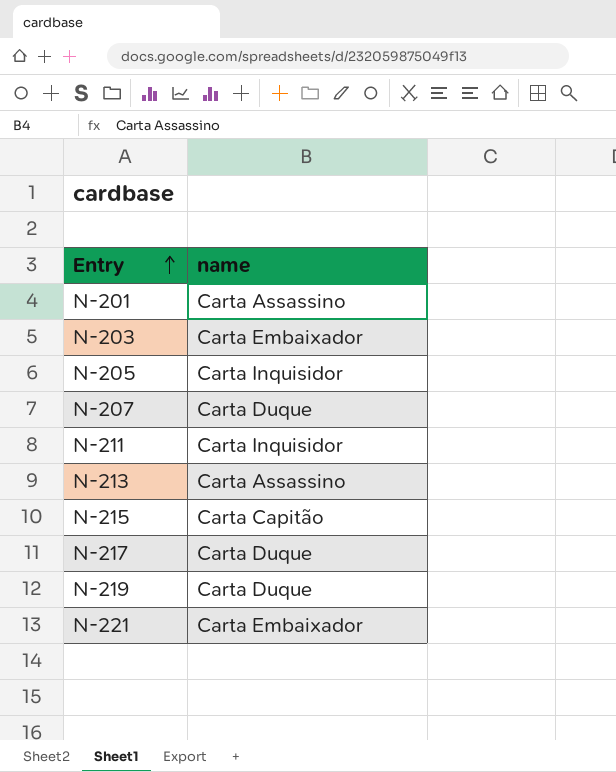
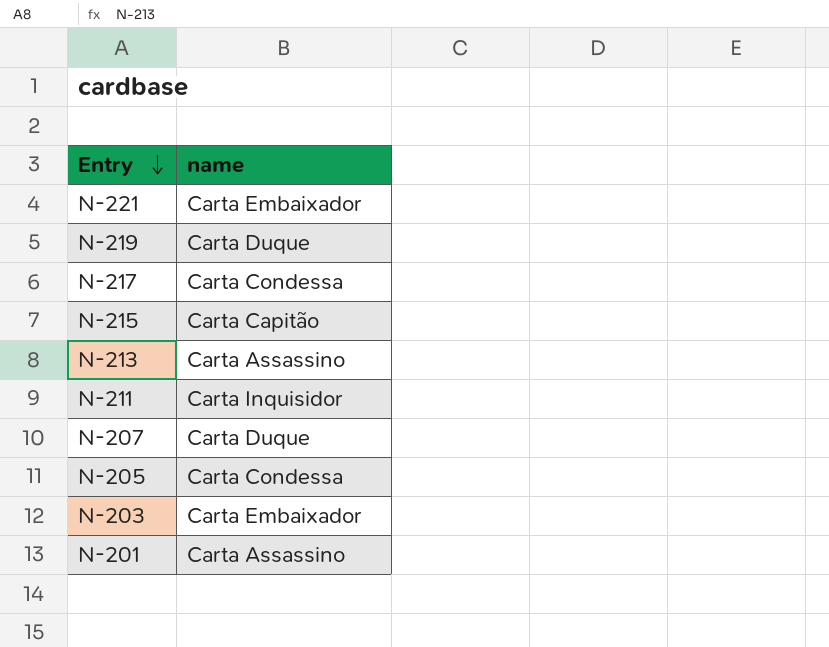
row order: Entry ascending -> Entry descending
N-217 | name: Carta Duque -> Carta Condessa
N-205 | name: Carta Inquisidor -> Carta Condessa

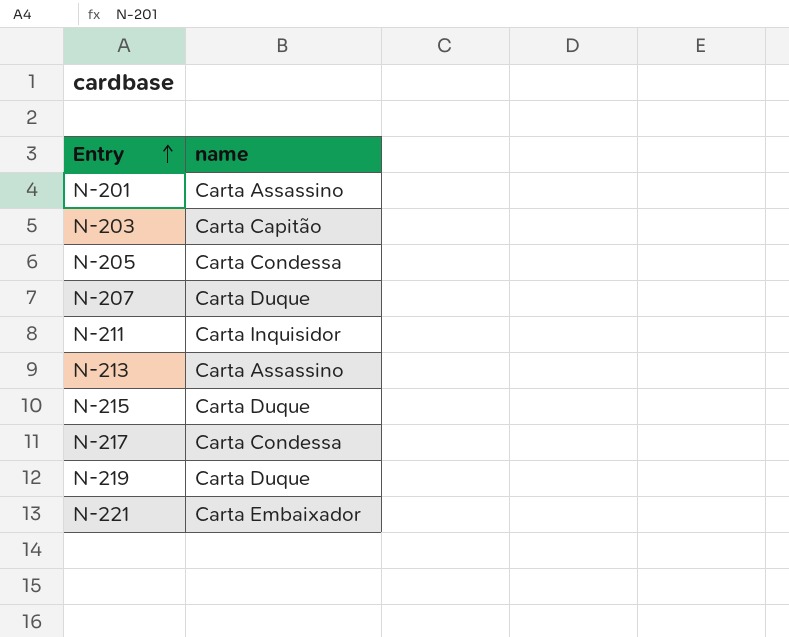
row order: Entry descending -> Entry ascending
N-203 | name: Carta Embaixador -> Carta Capitão
N-215 | name: Carta Capitão -> Carta Duque

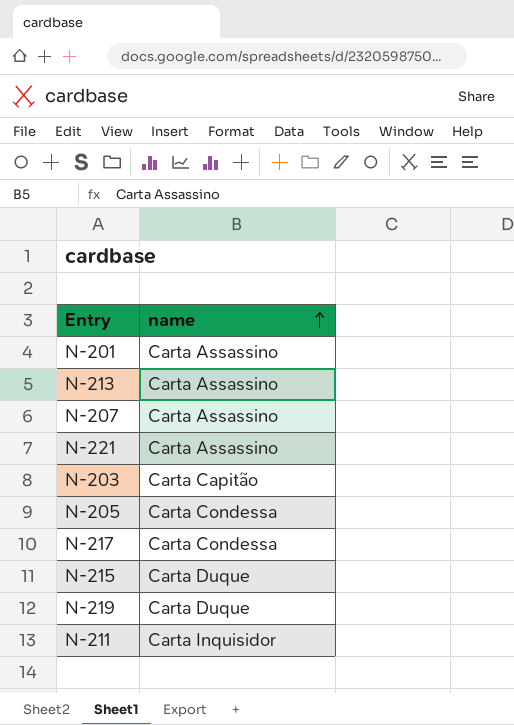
row order: Entry ascending -> name ascending
N-207 | name: Carta Duque -> Carta Assassino
N-221 | name: Carta Embaixador -> Carta Assassino

